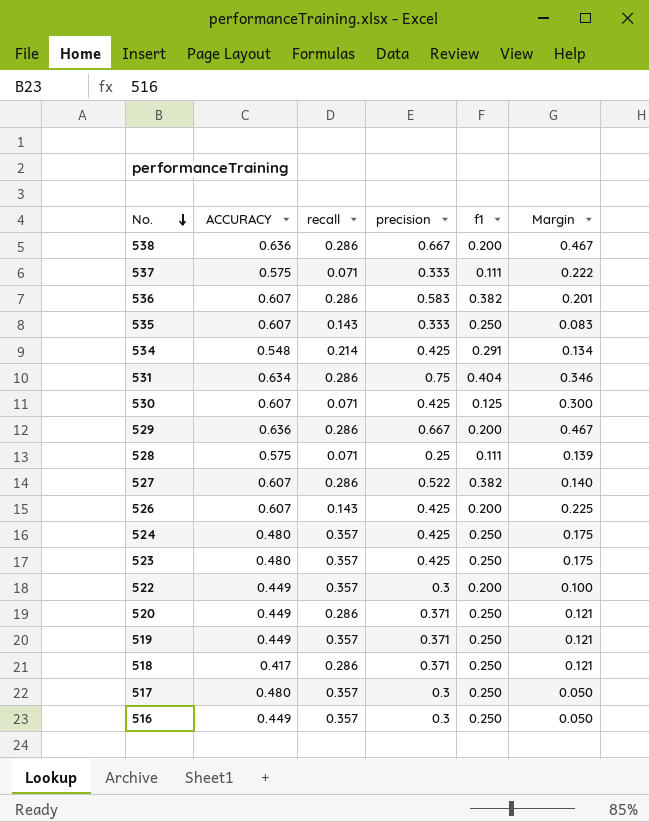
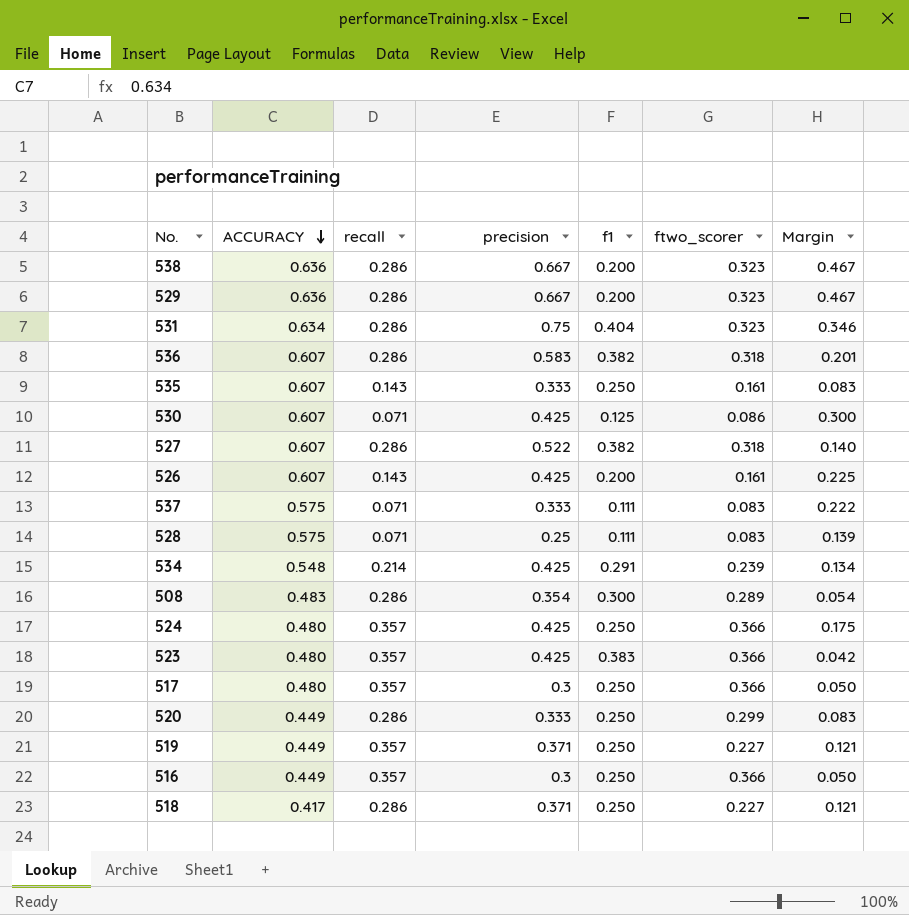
row order: No. descending -> ACCURACY descending
column ftwo_scorer | position: none -> 6
row 522: 0.449 | 0.357 | 0.3 | 0.200 | 0.100 -> none
row 508: none -> 0.483 | 0.286 | 0.354 | 0.300 | 0.289 | 0.054
523 | f1: 0.250 -> 0.383
523 | Margin: 0.175 -> 0.042
520 | precision: 0.371 -> 0.333
520 | Margin: 0.121 -> 0.083

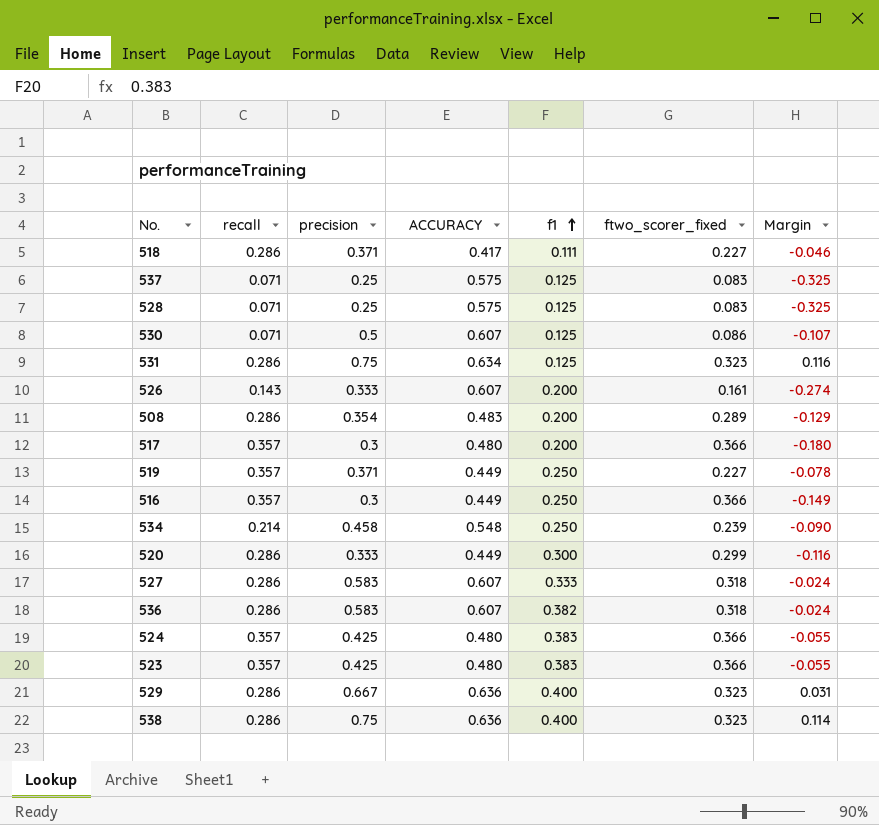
row order: ACCURACY descending -> f1 ascending
column ACCURACY | position: 2 -> 4
column name: ftwo_scorer -> ftwo_scorer_fixed
column Margin | formula: [precision] - [f1] -> [precision] - [ACCURACY]
row 535: 0.607 | 0.143 | 0.333 | 0.250 | 0.161 | 0.083 -> none
518 | f1: 0.250 -> 0.111
537 | precision: 0.333 -> 0.25
537 | f1: 0.111 -> 0.125
528 | f1: 0.111 -> 0.125
530 | precision: 0.425 -> 0.5
531 | f1: 0.404 -> 0.125
526 | precision: 0.425 -> 0.333
508 | f1: 0.300 -> 0.200
517 | f1: 0.250 -> 0.200
534 | precision: 0.425 -> 0.458
534 | f1: 0.291 -> 0.250
520 | f1: 0.250 -> 0.300
527 | precision: 0.522 -> 0.583
527 | f1: 0.382 -> 0.333
524 | f1: 0.250 -> 0.383
529 | f1: 0.200 -> 0.400
538 | precision: 0.667 -> 0.75
538 | f1: 0.200 -> 0.400

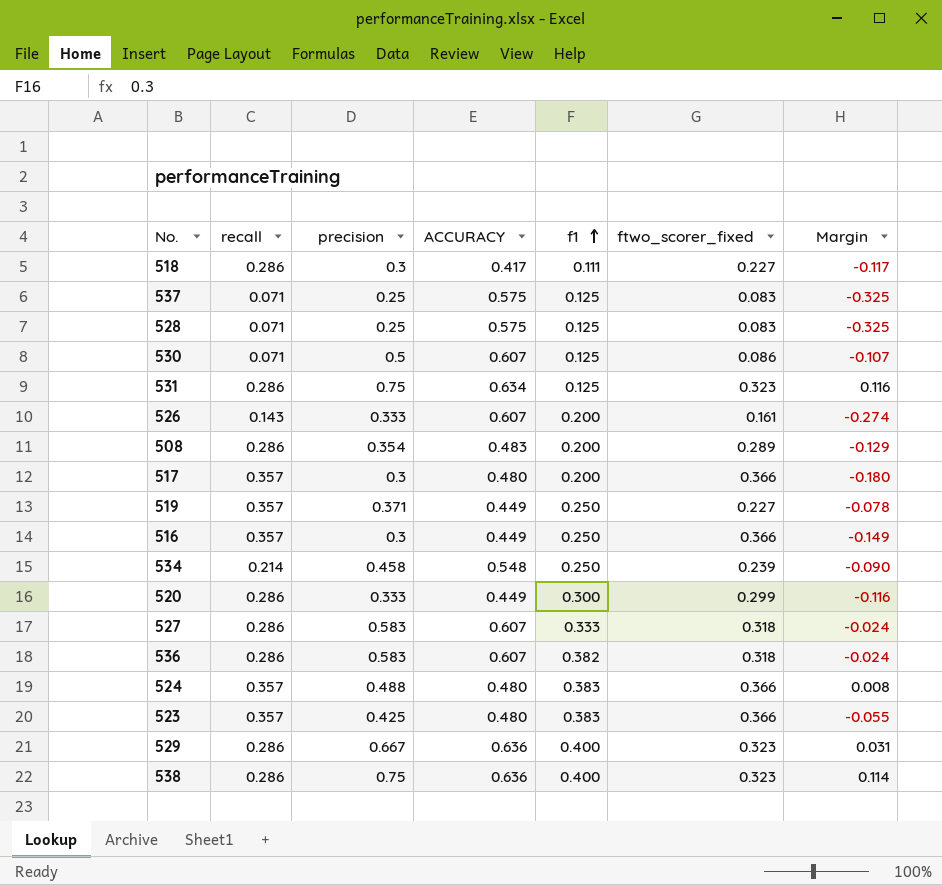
518 | precision: 0.371 -> 0.3
518 | Margin: -0.046 -> -0.117
524 | precision: 0.425 -> 0.488
524 | Margin: -0.055 -> 0.008

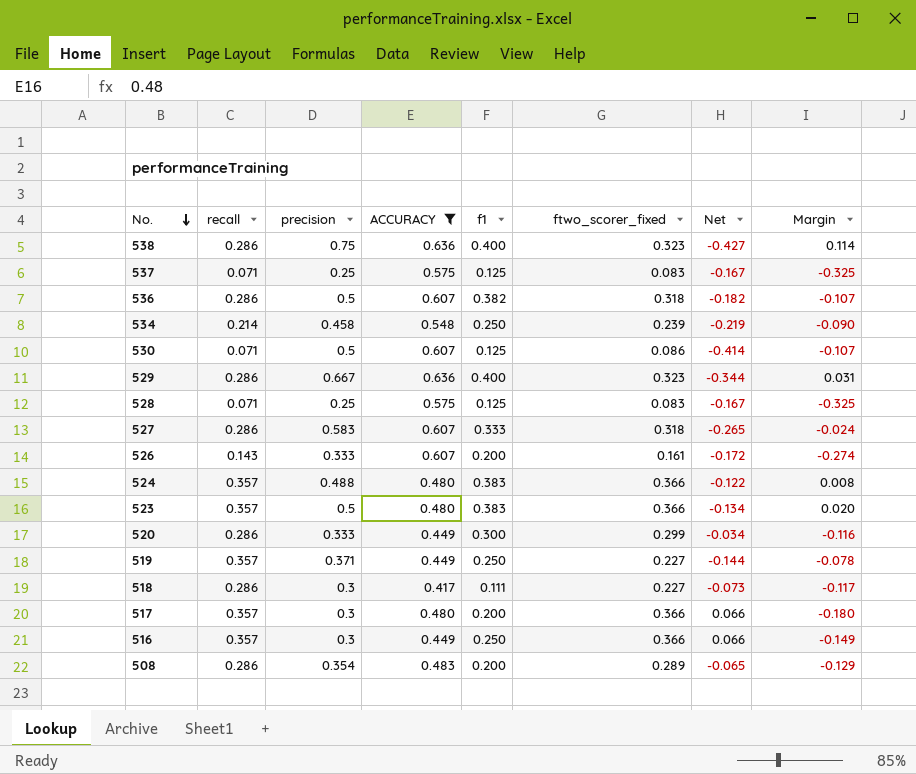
filter: none -> ACCURACY != 0.634
row order: f1 ascending -> No. descending
column Net | formula: none -> [ftwo_scorer_fixed] - [precision]
536 | precision: 0.583 -> 0.5
536 | Margin: -0.024 -> -0.107
523 | precision: 0.425 -> 0.5
523 | Margin: -0.055 -> 0.020

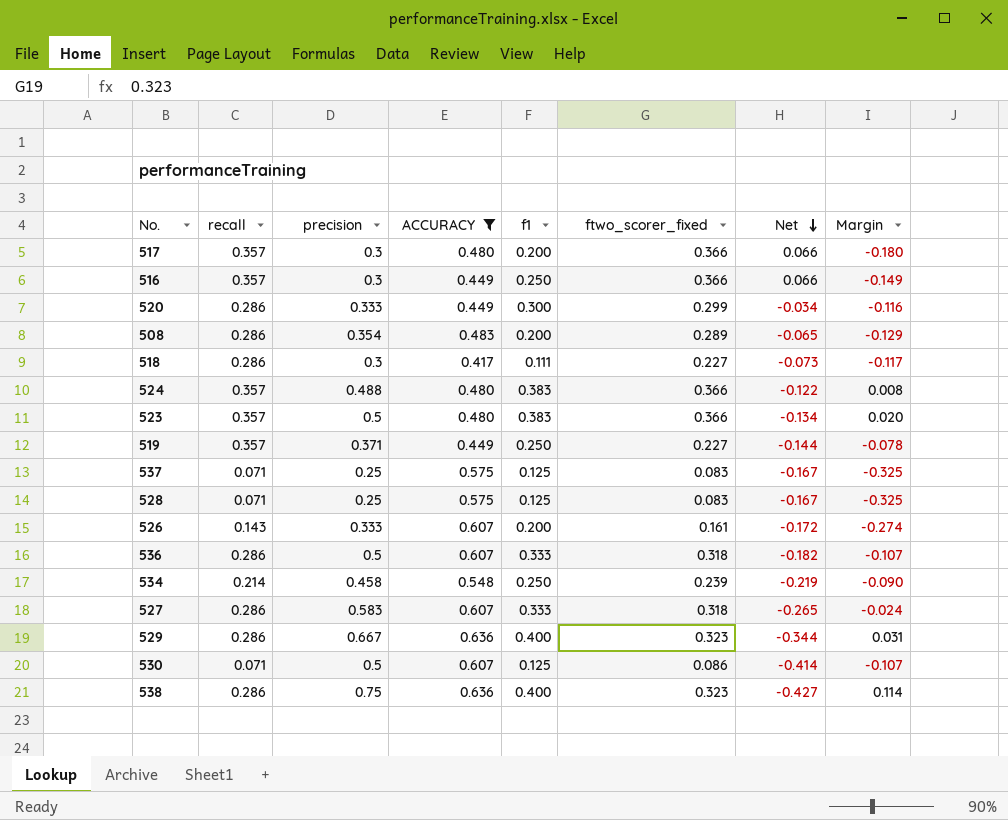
row order: No. descending -> Net descending
536 | f1: 0.382 -> 0.333

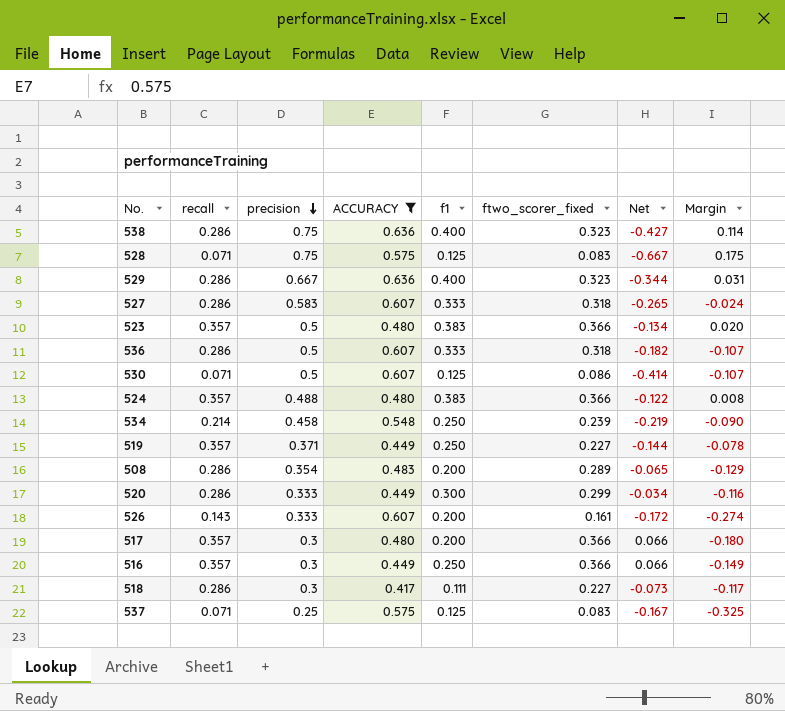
row order: Net descending -> precision descending
528 | precision: 0.25 -> 0.75
528 | Net: -0.167 -> -0.667
528 | Margin: -0.325 -> 0.175

